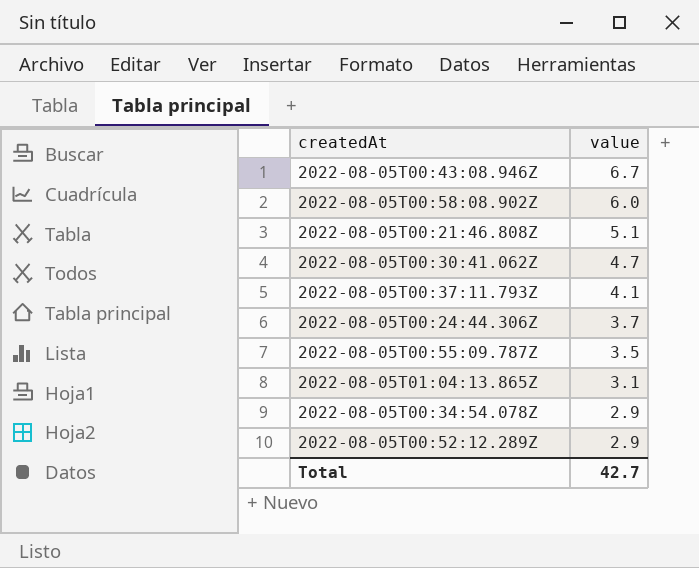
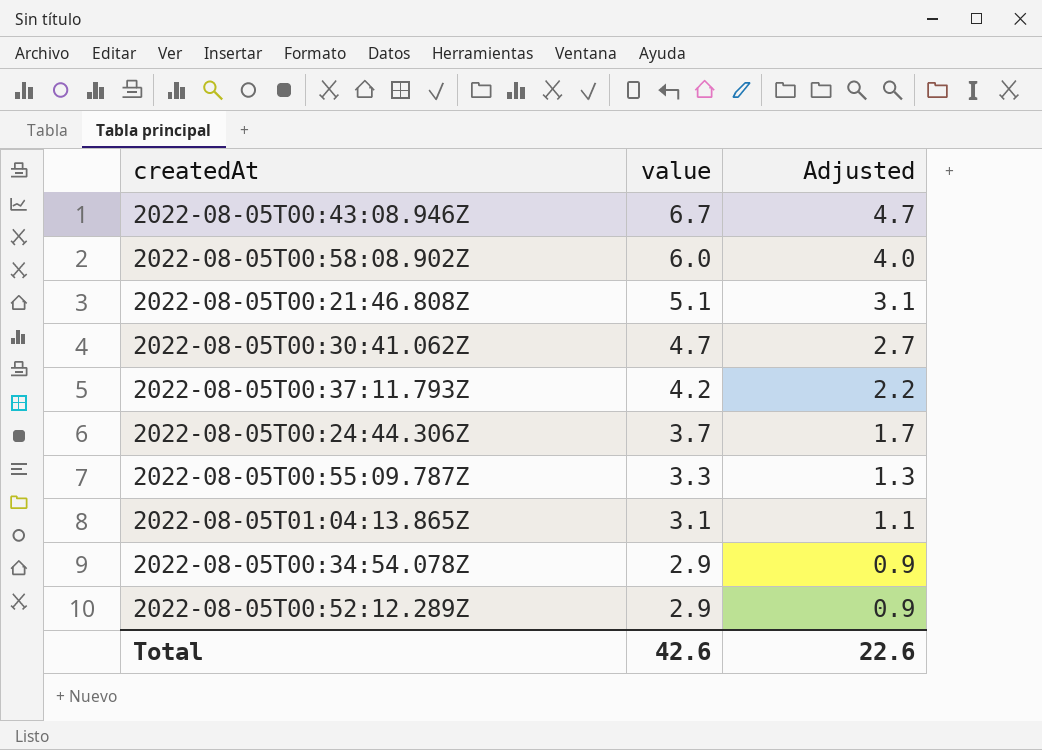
column Adjusted | formula: none -> [value] - 2
2022-08-05T00:37:11.793Z | value: 4.1 -> 4.2
2022-08-05T00:55:09.787Z | value: 3.5 -> 3.3
Total | value: 42.7 -> 42.6

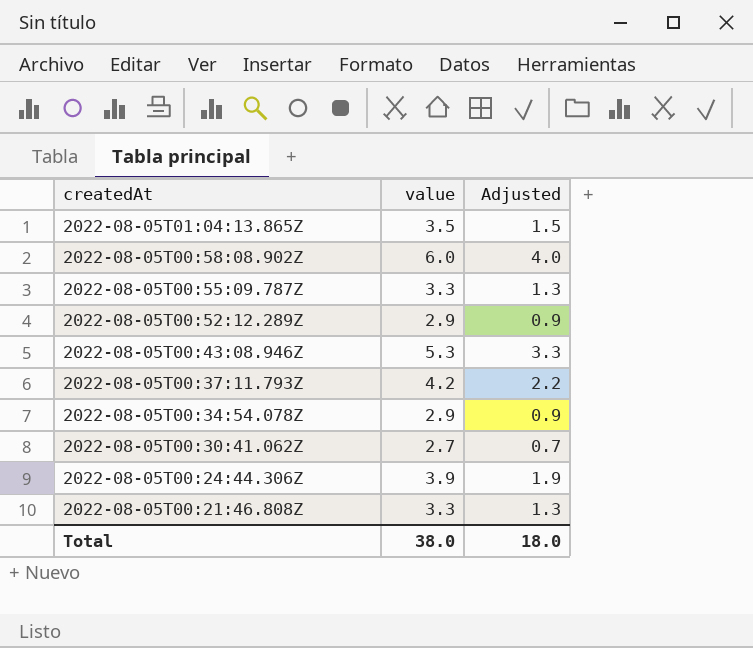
row order: value descending -> createdAt descending
2022-08-05T01:04:13.865Z | value: 3.1 -> 3.5
2022-08-05T01:04:13.865Z | Adjusted: 1.1 -> 1.5
2022-08-05T00:43:08.946Z | value: 6.7 -> 5.3
2022-08-05T00:43:08.946Z | Adjusted: 4.7 -> 3.3
2022-08-05T00:30:41.062Z | value: 4.7 -> 2.7
2022-08-05T00:30:41.062Z | Adjusted: 2.7 -> 0.7
2022-08-05T00:24:44.306Z | value: 3.7 -> 3.9
2022-08-05T00:24:44.306Z | Adjusted: 1.7 -> 1.9
2022-08-05T00:21:46.808Z | value: 5.1 -> 3.3
2022-08-05T00:21:46.808Z | Adjusted: 3.1 -> 1.3
Total | value: 42.6 -> 38.0
Total | Adjusted: 22.6 -> 18.0

